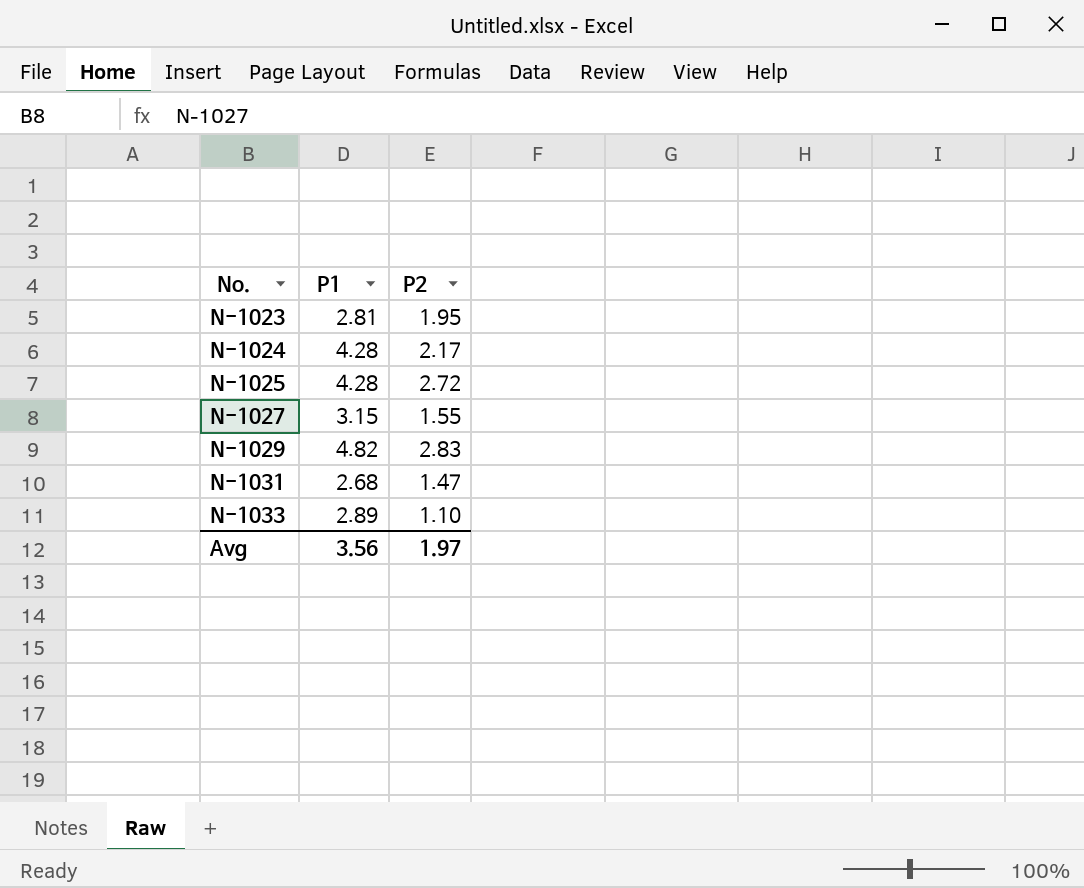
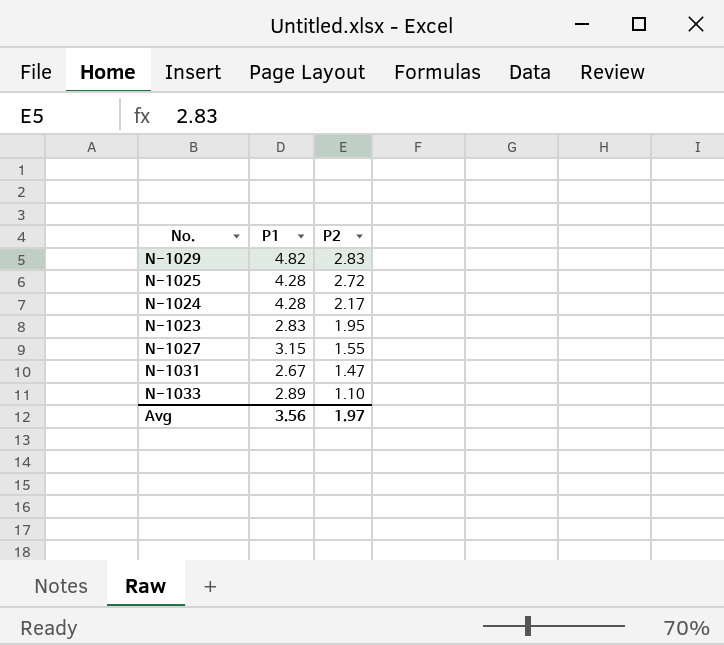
row order: No. ascending -> P2 descending
N-1023 | P1: 2.81 -> 2.83
N-1031 | P1: 2.68 -> 2.67

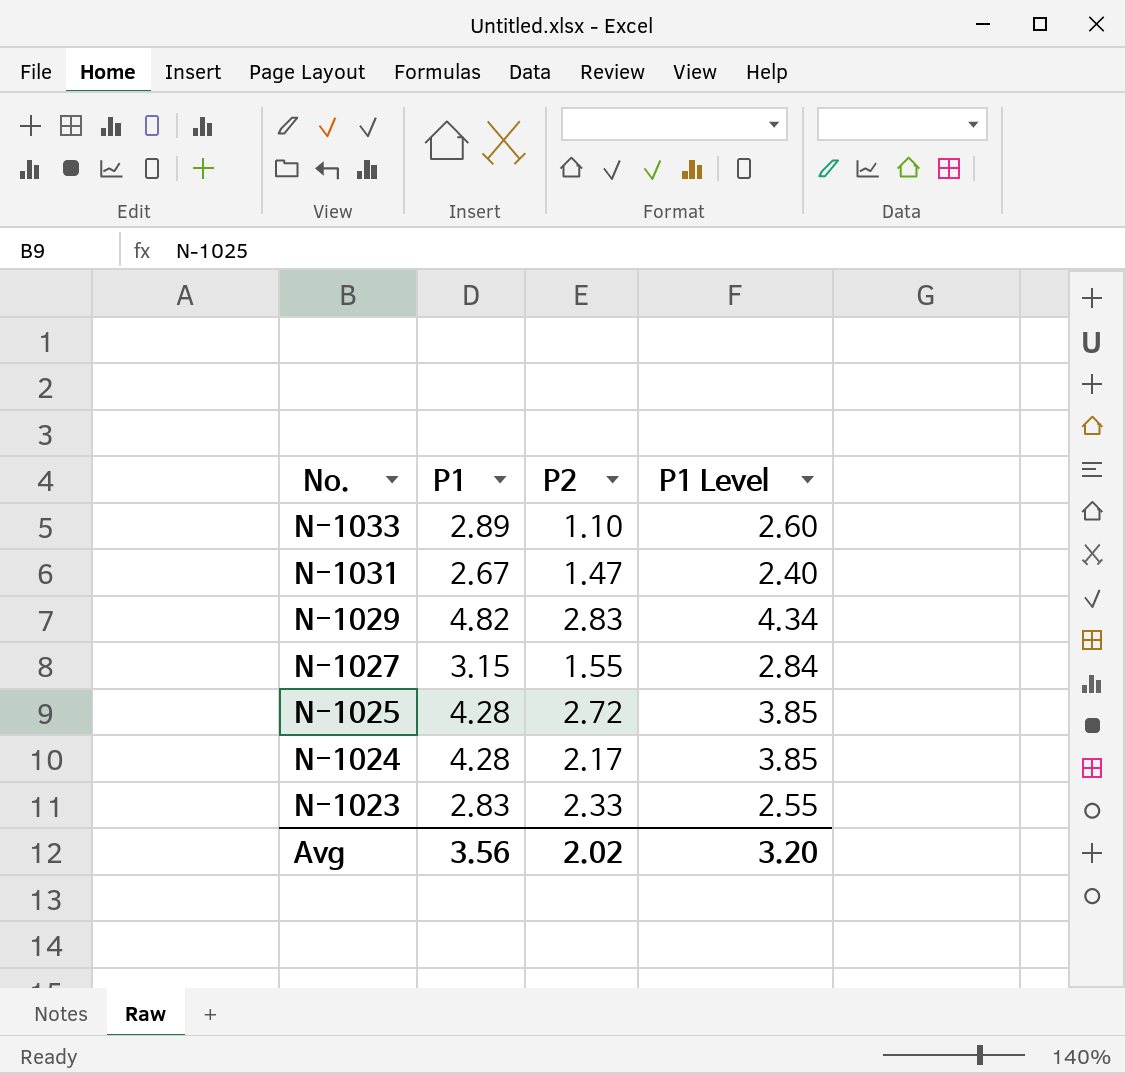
row order: P2 descending -> No. descending
column P1 Level | formula: none -> [P1] * 0.9
N-1023 | P2: 1.95 -> 2.33
Avg | P2: 1.97 -> 2.02

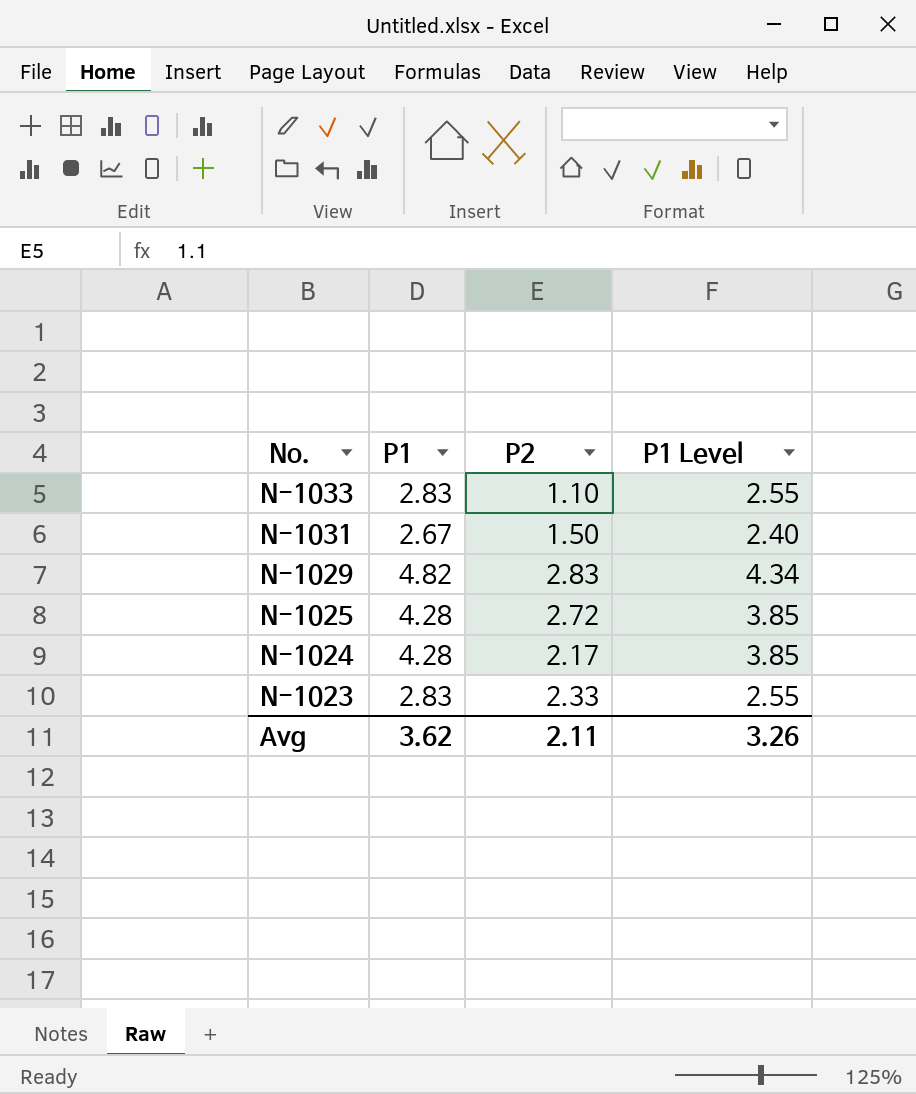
row N-1027: 3.15 | 1.55 | 2.84 -> none
N-1033 | P1: 2.89 -> 2.83
N-1033 | P1 Level: 2.60 -> 2.55
N-1031 | P2: 1.47 -> 1.50
Avg | P1: 3.56 -> 3.62
Avg | P2: 2.02 -> 2.11
Avg | P1 Level: 3.20 -> 3.26

